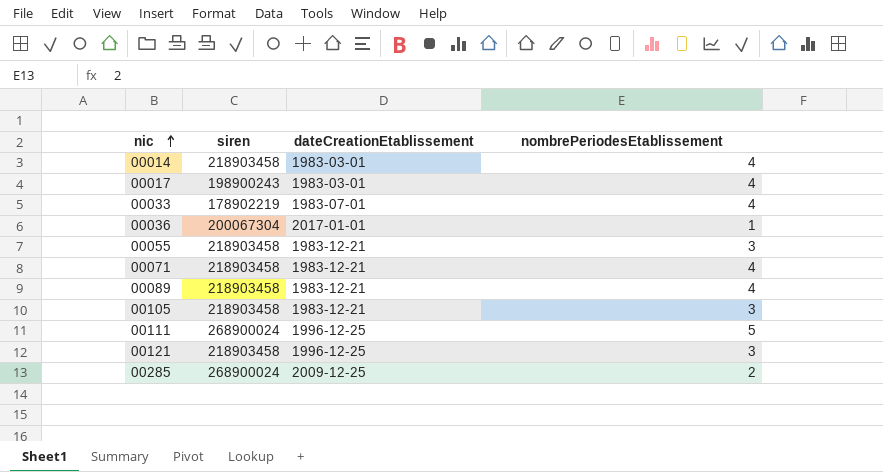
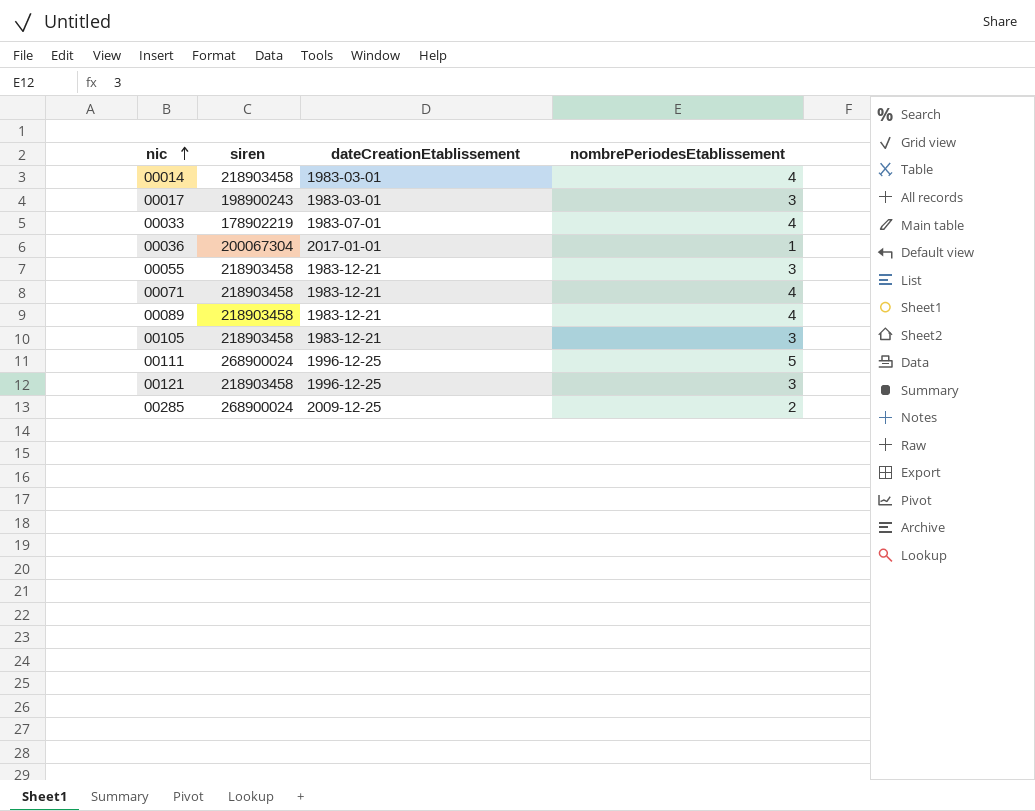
00017 | nombrePeriodesEtablissement: 4 -> 3

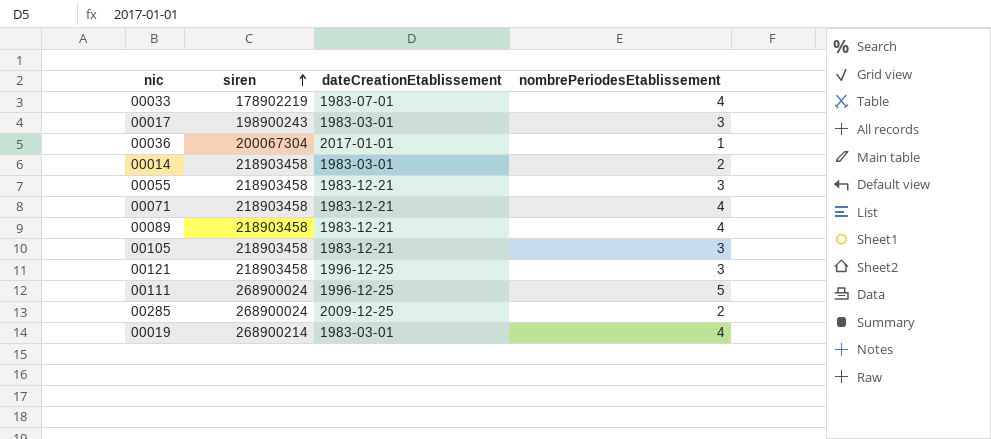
row order: nic ascending -> siren ascending
00014 | nombrePeriodesEtablissement: 4 -> 2
row 00019: none -> 268900214 | 1983-03-01 | 4

